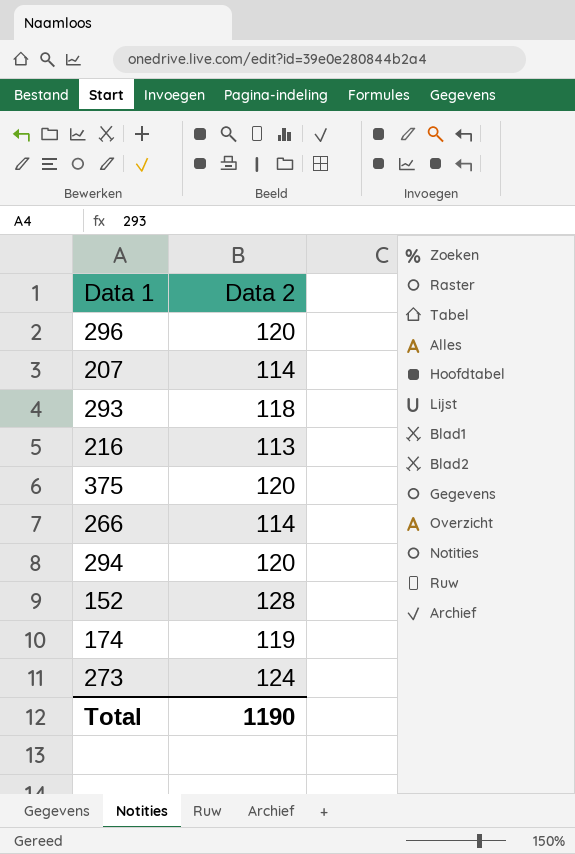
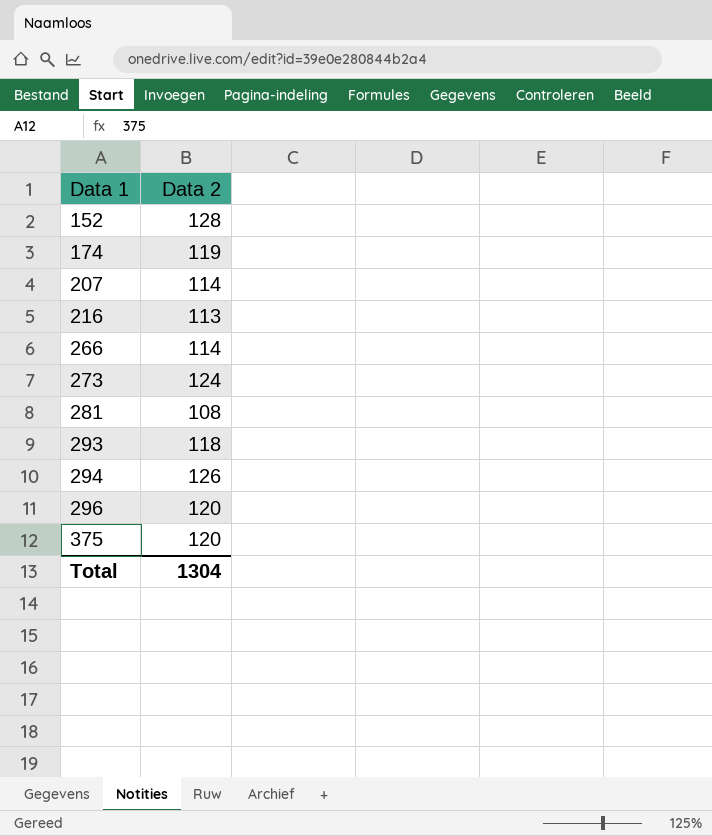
row order: none -> Data 1 ascending
row 281: none -> 108
294 | Data 2: 120 -> 126
Total | Data 2: 1190 -> 1304

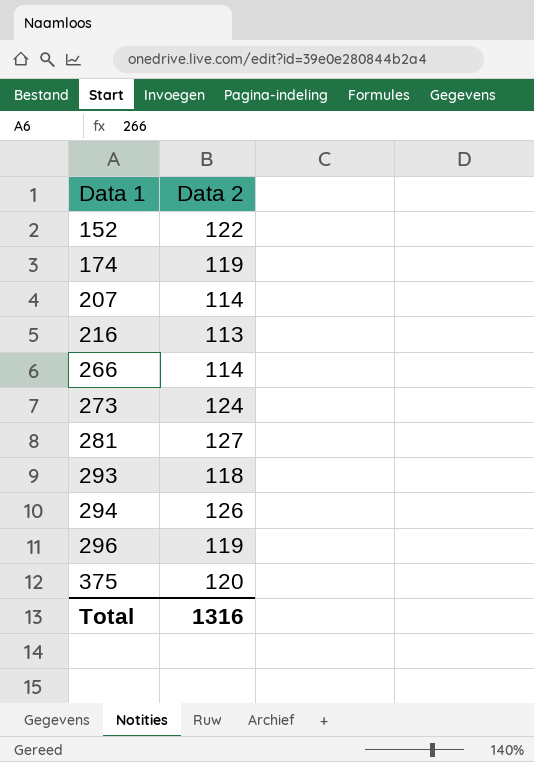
152 | Data 2: 128 -> 122
281 | Data 2: 108 -> 127
296 | Data 2: 120 -> 119
Total | Data 2: 1304 -> 1316

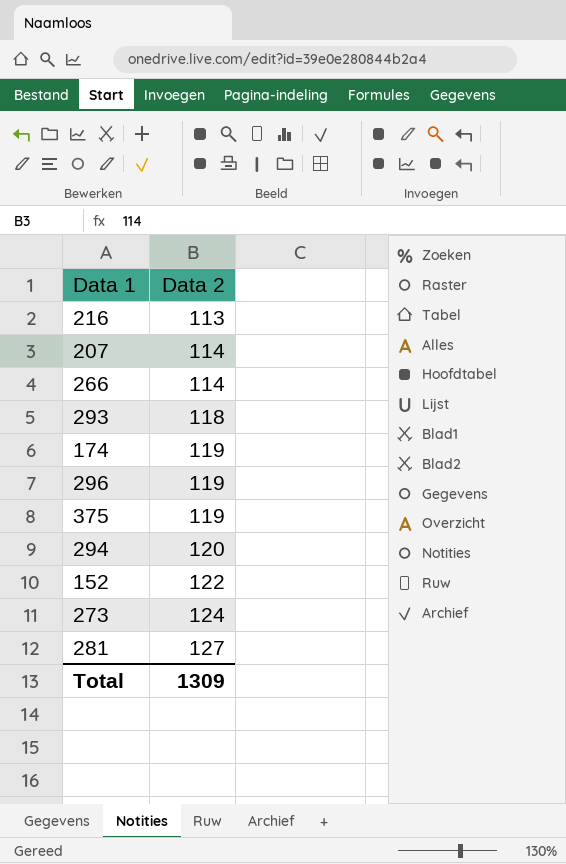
row order: Data 1 ascending -> Data 2 ascending
375 | Data 2: 120 -> 119
294 | Data 2: 126 -> 120
Total | Data 2: 1316 -> 1309

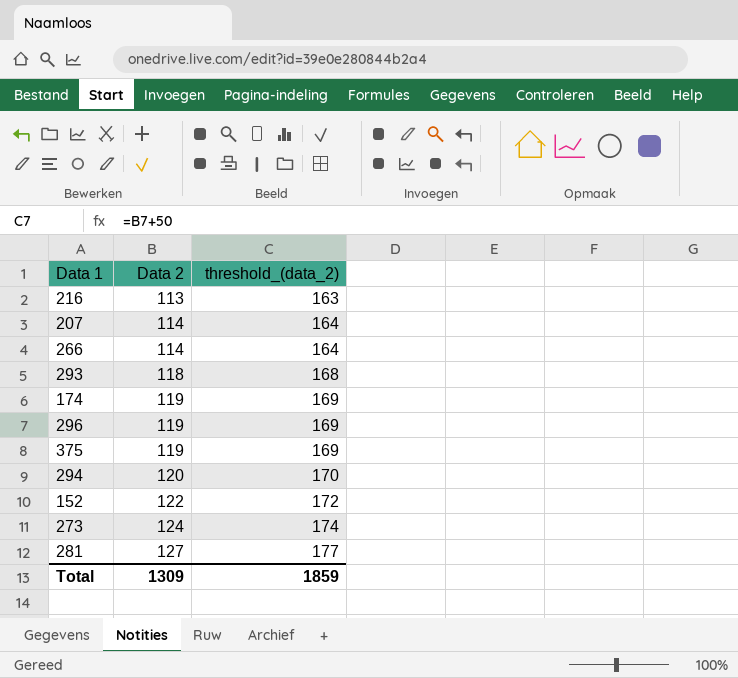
column threshold_(data_2) | formula: none -> [Data 2] + 50

